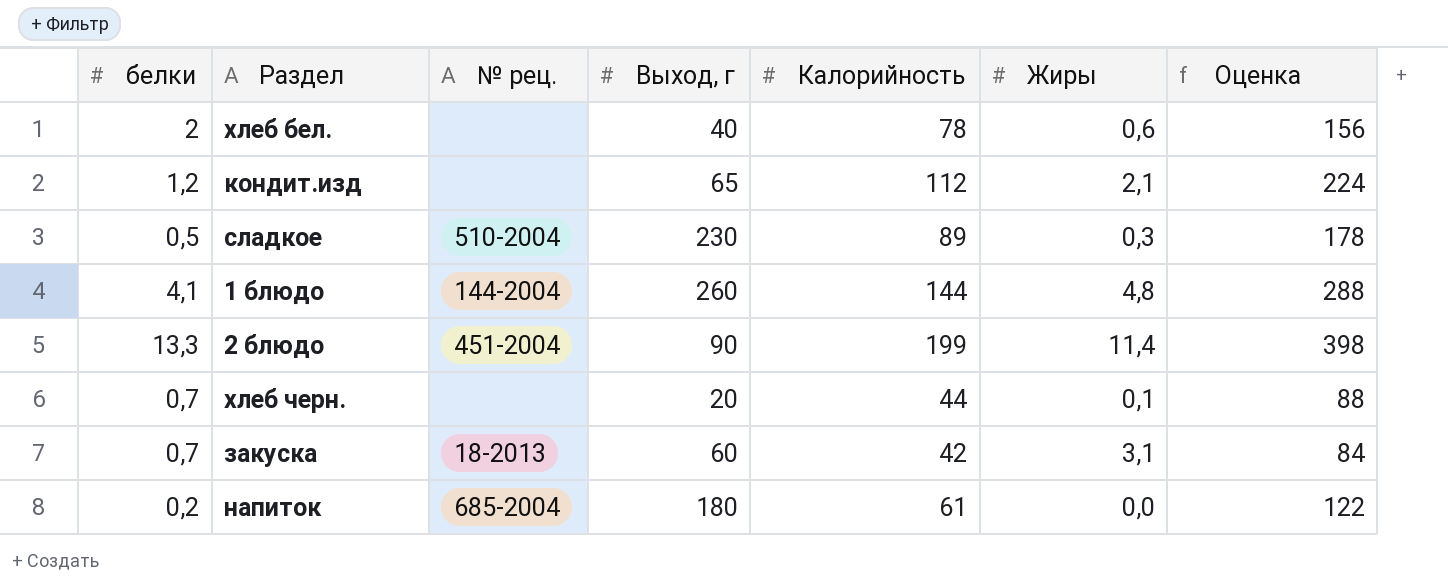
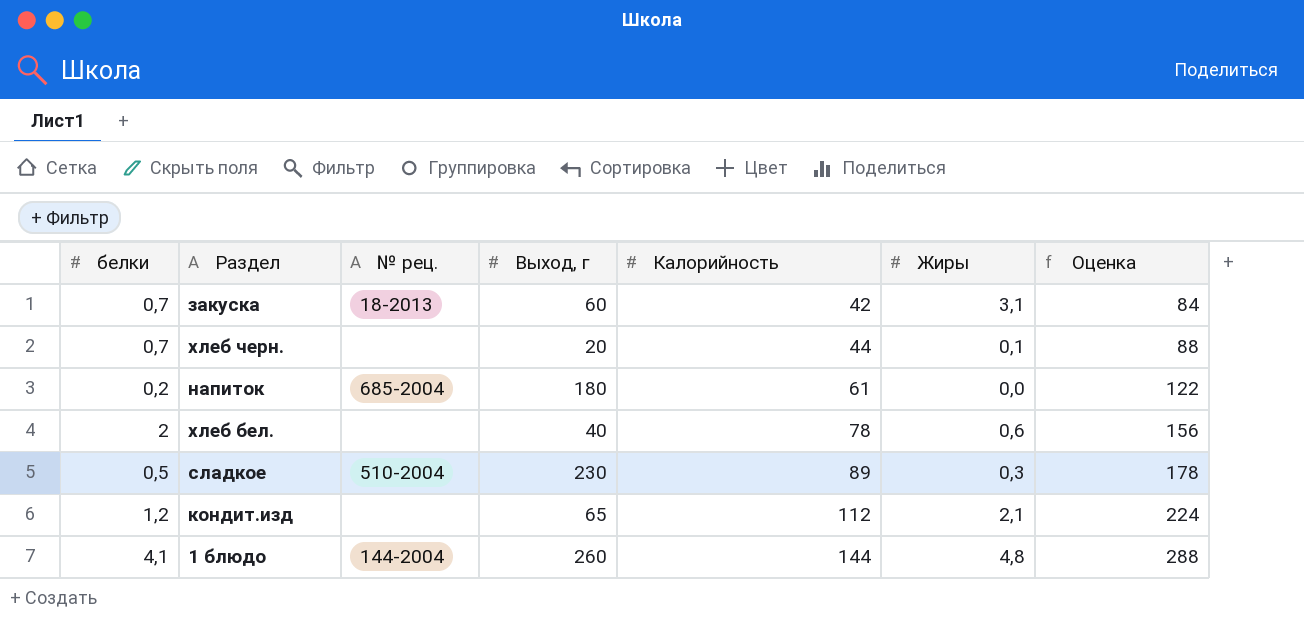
row order: none -> Калорийность ascending
row 2 блюдо: 13,3 | 451-2004 | 90 | 199 | 11,4 | 398 -> none

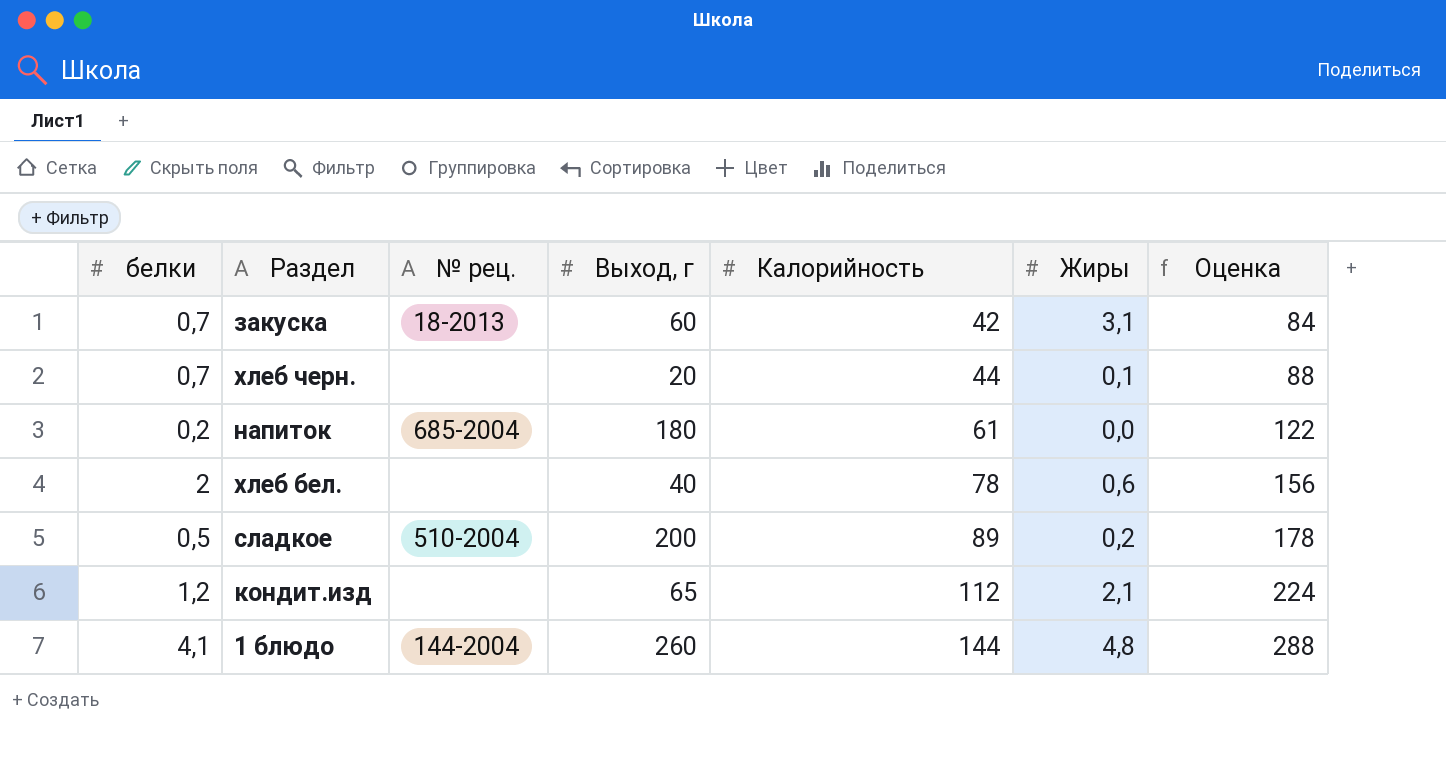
сладкое | Выход, г: 230 -> 200
сладкое | Жиры: 0,3 -> 0,2

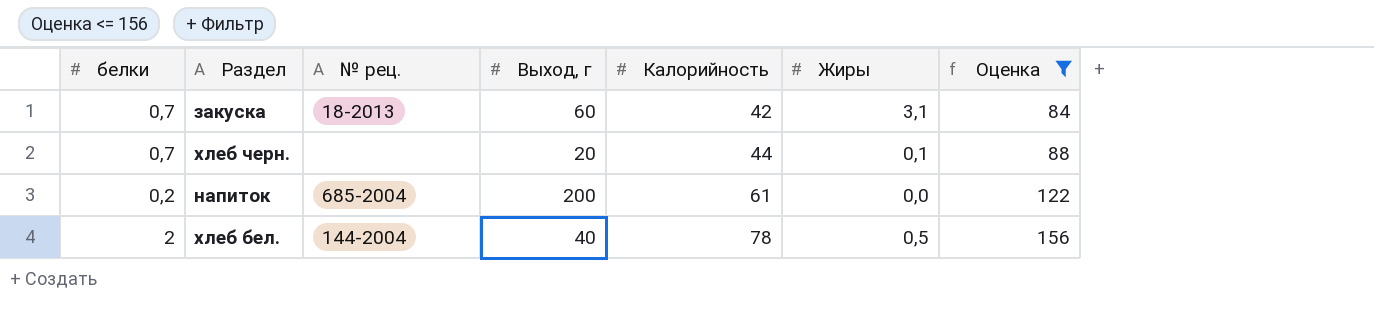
filter: none -> Оценка <= 156
напиток | Выход, г: 180 -> 200
хлеб бел. | № рец.: none -> 144-2004
хлеб бел. | Жиры: 0,6 -> 0,5

